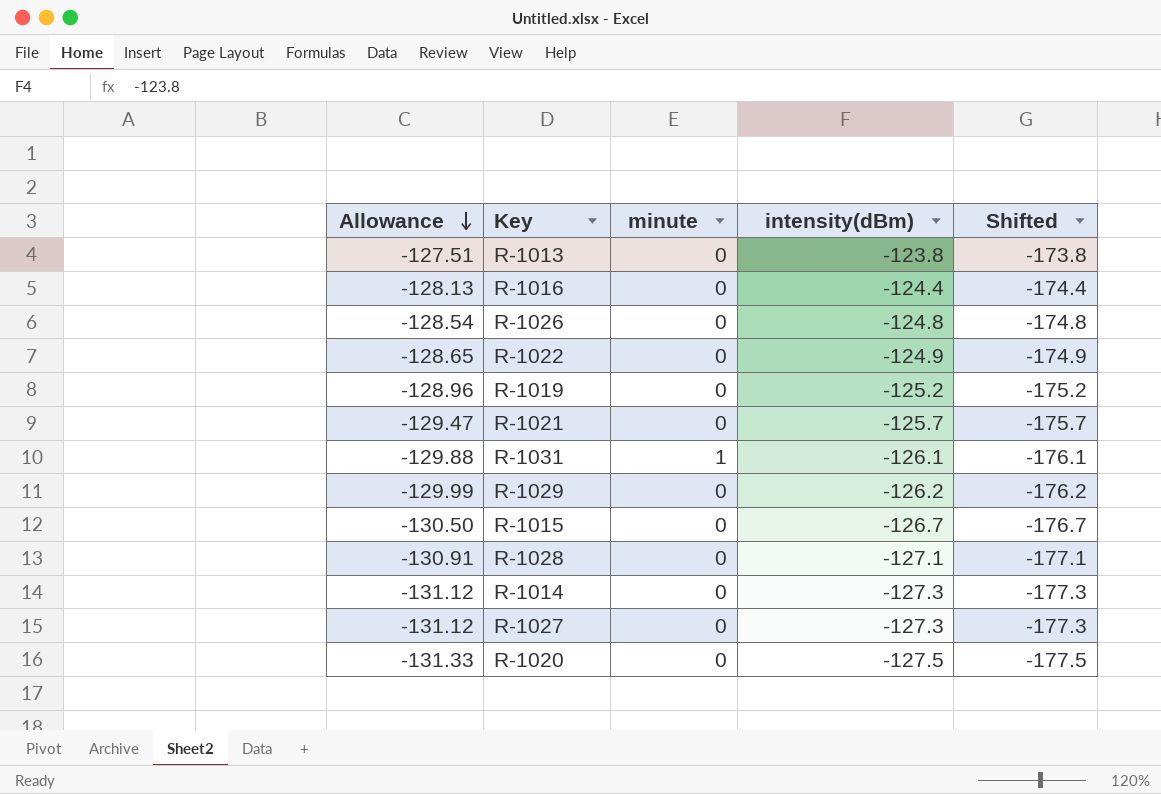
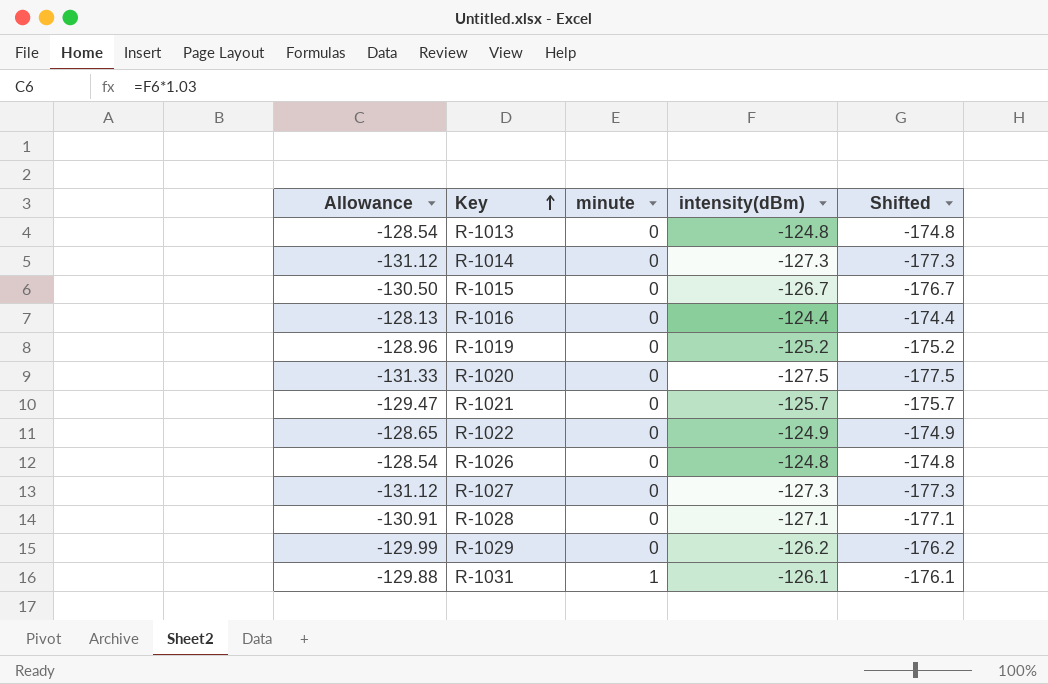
row order: Allowance descending -> Key ascending
R-1013 | Allowance: -127.51 -> -128.54
R-1013 | intensity(dBm): -123.8 -> -124.8
R-1013 | Shifted: -173.8 -> -174.8

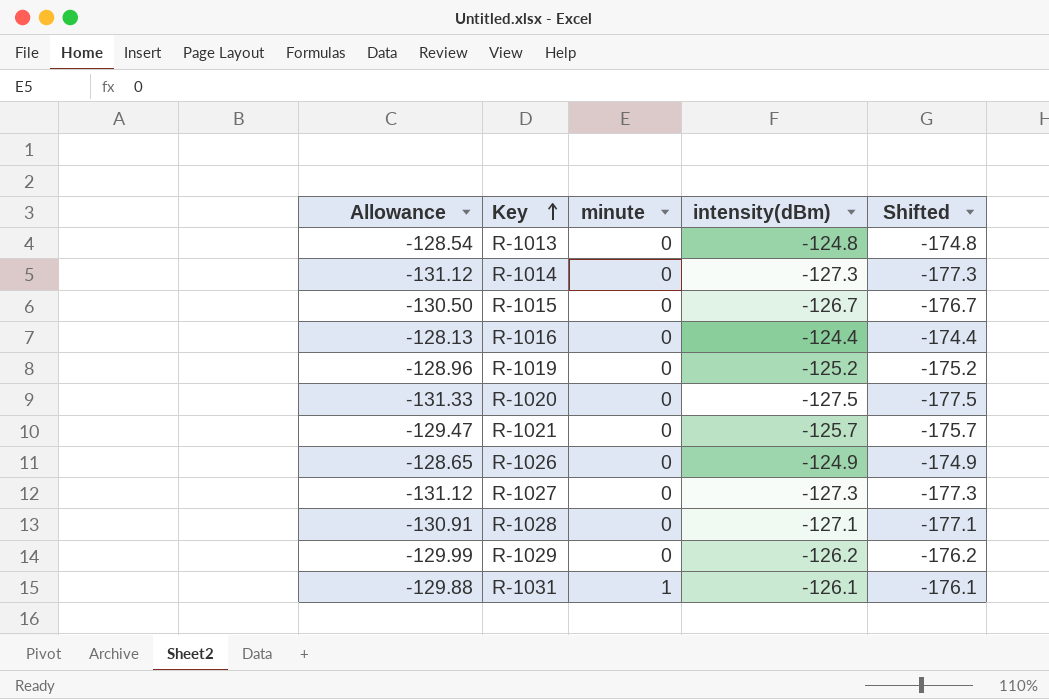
row R-1022: -128.65 | 0 | -124.9 | -174.9 -> none
R-1026 | Allowance: -128.54 -> -128.65
R-1026 | intensity(dBm): -124.8 -> -124.9
R-1026 | Shifted: -174.8 -> -174.9

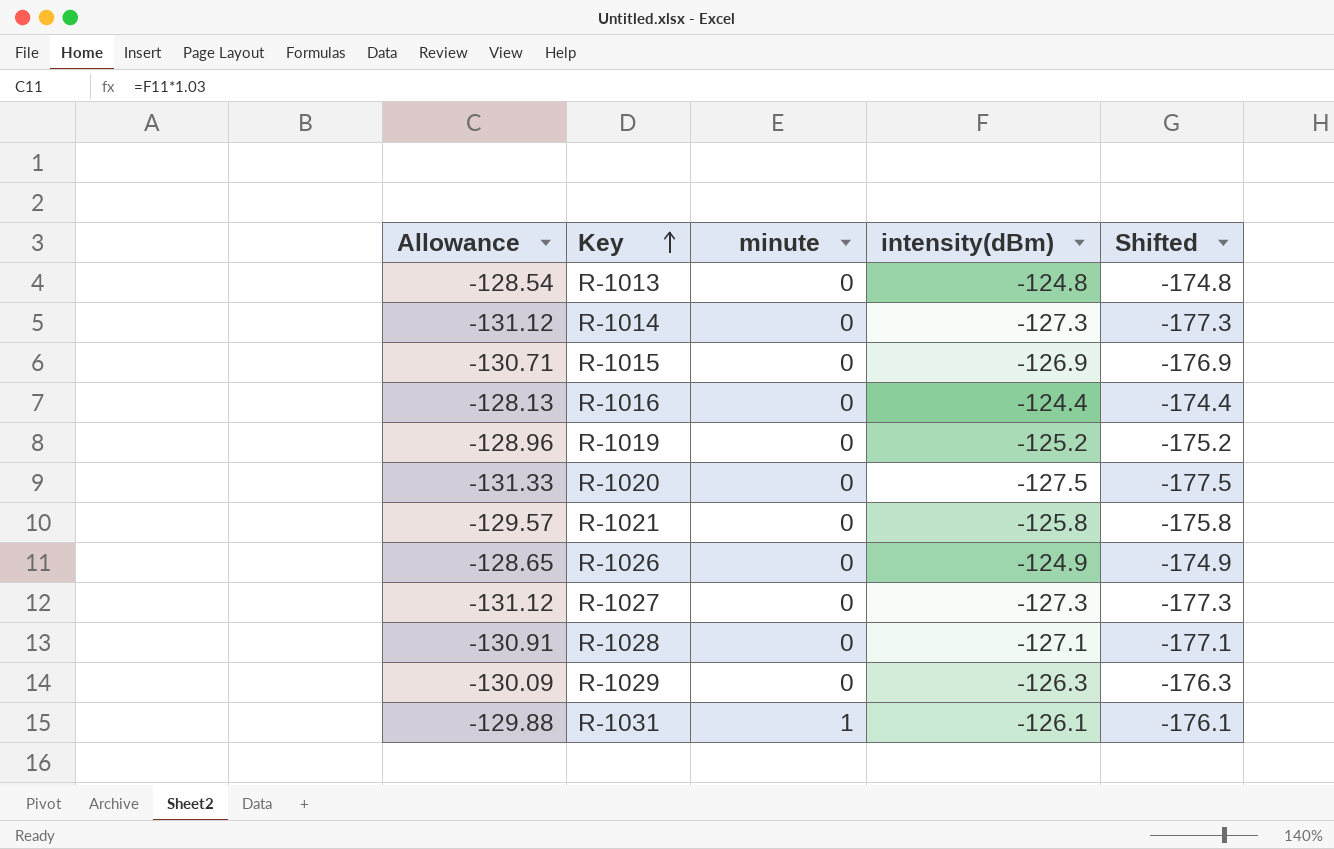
R-1015 | Allowance: -130.50 -> -130.71
R-1015 | intensity(dBm): -126.7 -> -126.9
R-1015 | Shifted: -176.7 -> -176.9
R-1021 | Allowance: -129.47 -> -129.57
R-1021 | intensity(dBm): -125.7 -> -125.8
R-1021 | Shifted: -175.7 -> -175.8
R-1029 | Allowance: -129.99 -> -130.09
R-1029 | intensity(dBm): -126.2 -> -126.3
R-1029 | Shifted: -176.2 -> -176.3

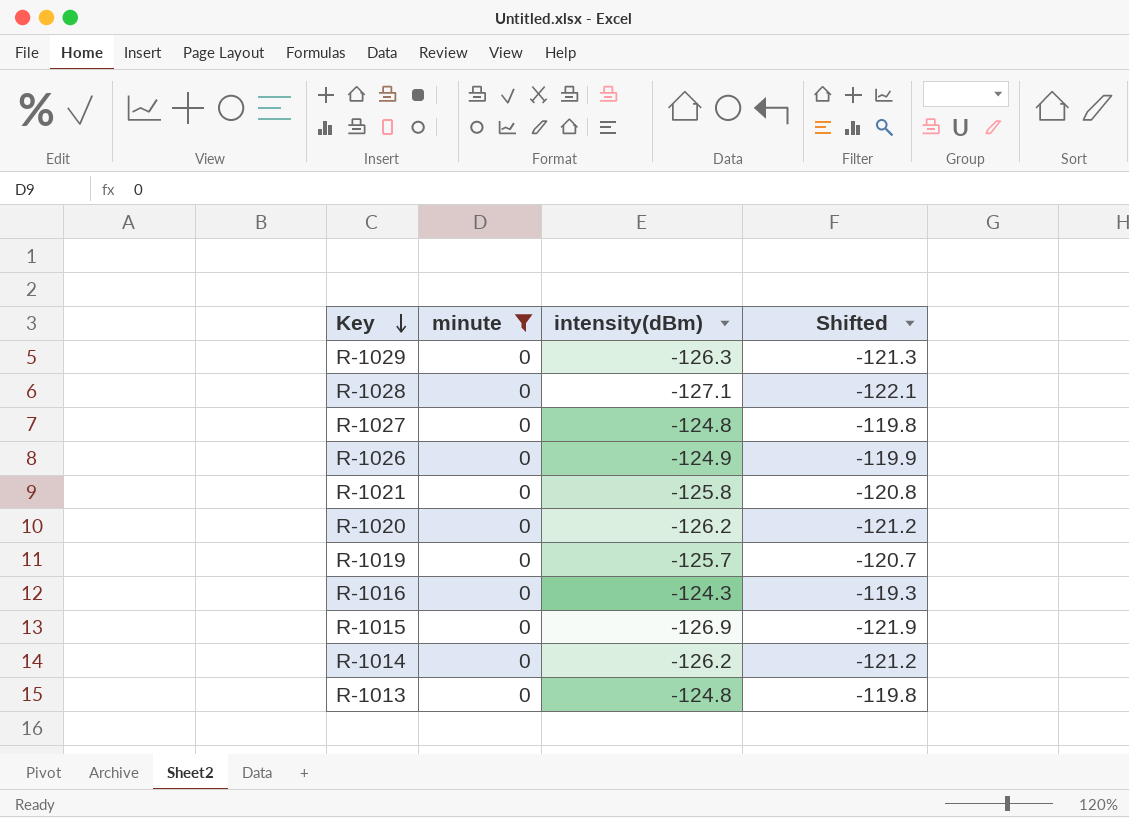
filter: none -> minute = 0
row order: Key ascending -> Key descending
column Allowance | formula: [intensity(dBm)] * 1.03 -> none
column Shifted | formula: [intensity(dBm)] - 50 -> [intensity(dBm)] + 5
R-1027 | intensity(dBm): -127.3 -> -124.8
R-1020 | intensity(dBm): -127.5 -> -126.2
R-1019 | intensity(dBm): -125.2 -> -125.7
R-1016 | intensity(dBm): -124.4 -> -124.3
R-1014 | intensity(dBm): -127.3 -> -126.2

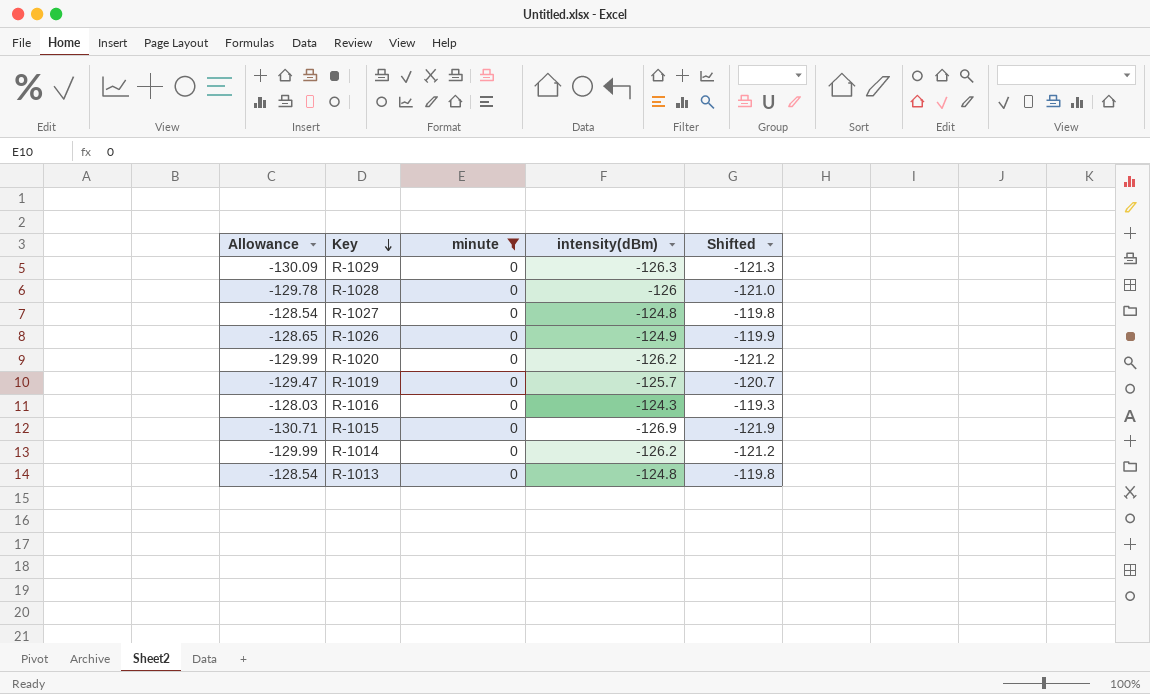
column Allowance | formula: none -> [intensity(dBm)] * 1.03
row R-1021: 0 | -125.8 | -120.8 -> none
R-1028 | intensity(dBm): -127.1 -> -126
R-1028 | Shifted: -122.1 -> -121.0

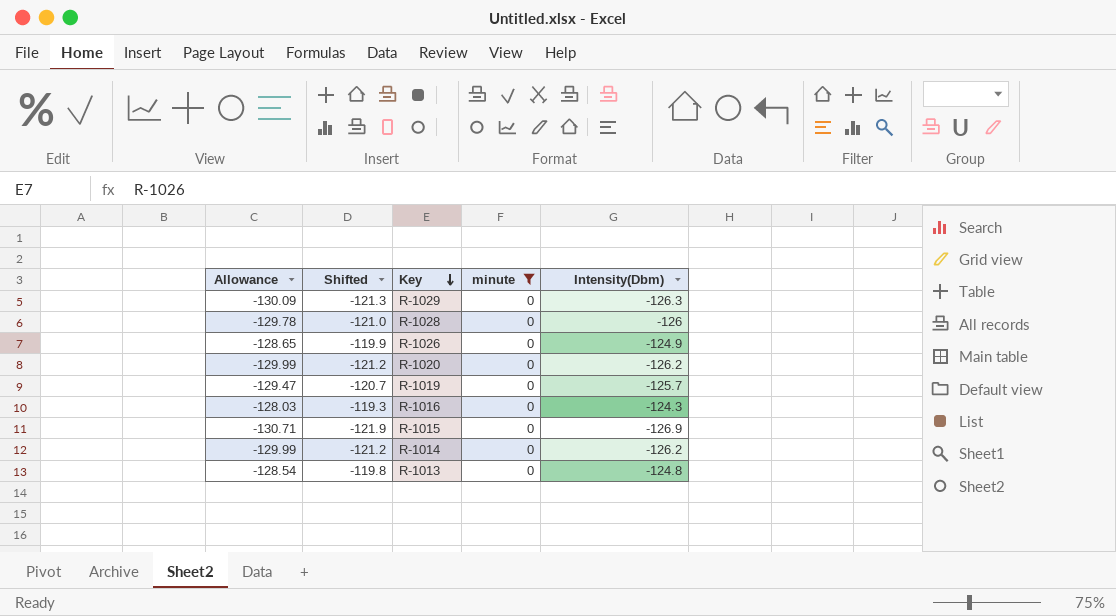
column Shifted | position: 5 -> 2
column name: intensity(dBm) -> Intensity(Dbm)
row R-1027: -128.54 | 0 | -124.8 | -119.8 -> none

